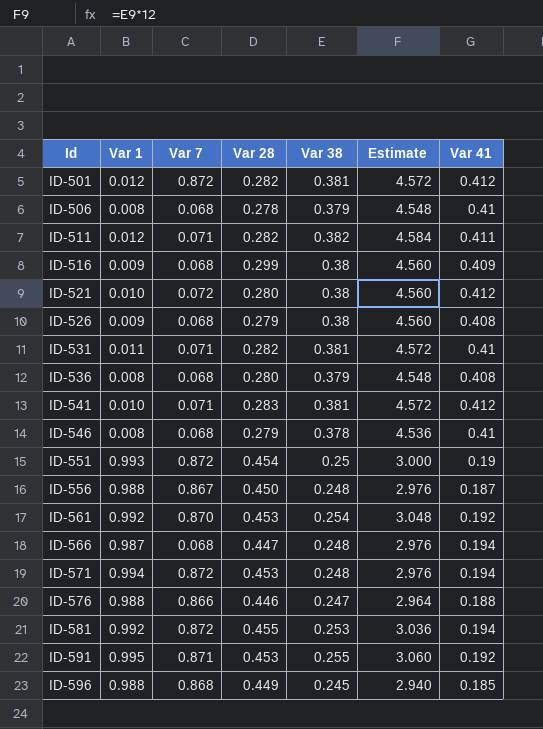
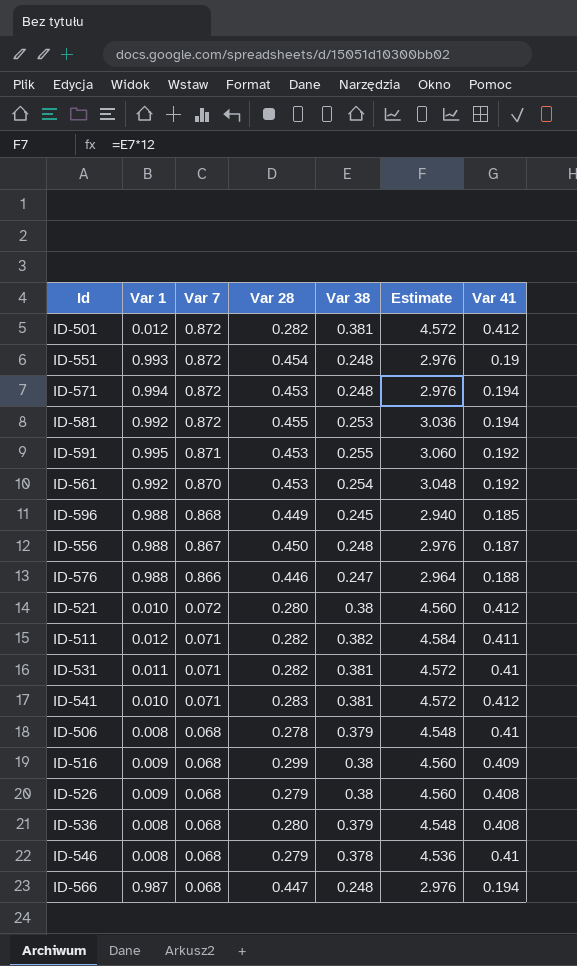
row order: Id ascending -> Var 7 descending
ID-551 | Var 38: 0.25 -> 0.248
ID-551 | Estimate: 3.000 -> 2.976

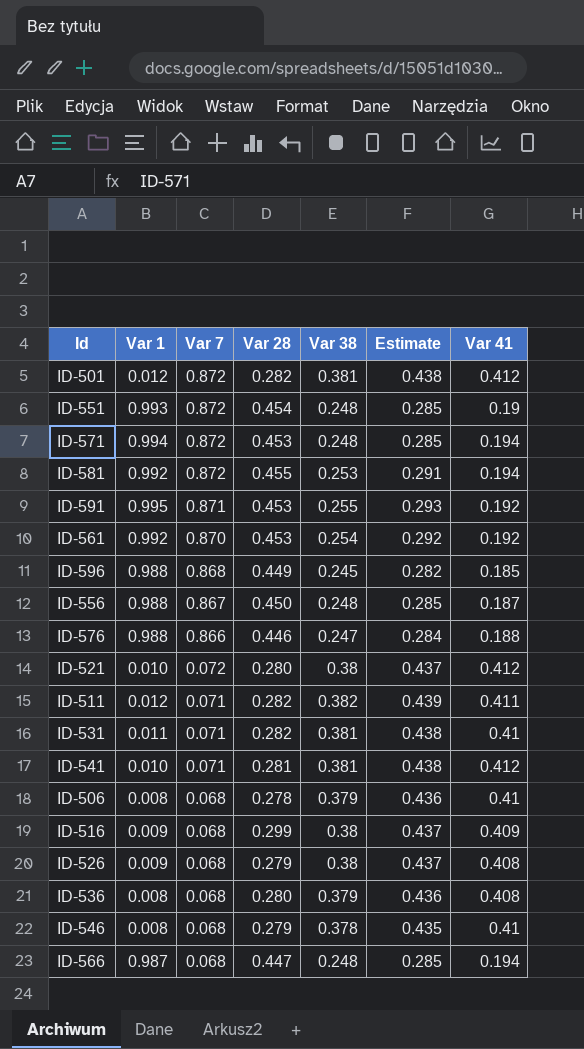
column Estimate | formula: [Var 38] * 12 -> [Var 38] * 1.15
ID-541 | Var 28: 0.283 -> 0.281

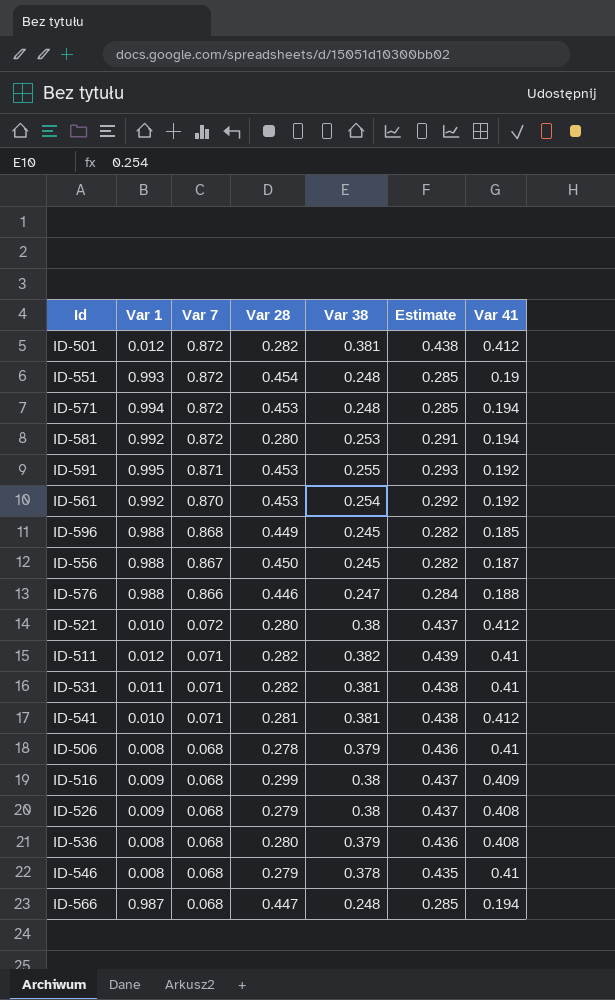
ID-581 | Var 28: 0.455 -> 0.280
ID-556 | Var 38: 0.248 -> 0.245
ID-556 | Estimate: 0.285 -> 0.282
ID-511 | Var 41: 0.411 -> 0.41

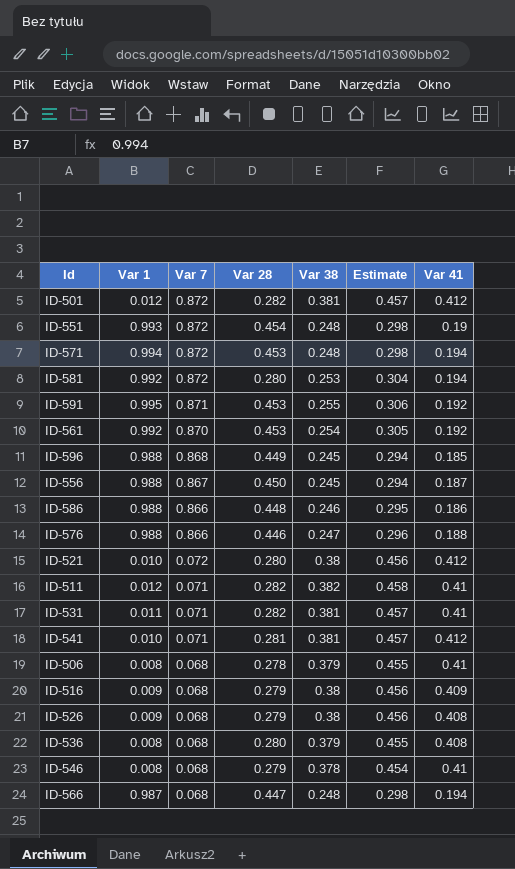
column Estimate | formula: [Var 38] * 1.15 -> [Var 38] * 1.2
row ID-586: none -> 0.988 | 0.866 | 0.448 | 0.246 | 0.295 | 0.186
ID-516 | Var 28: 0.299 -> 0.279

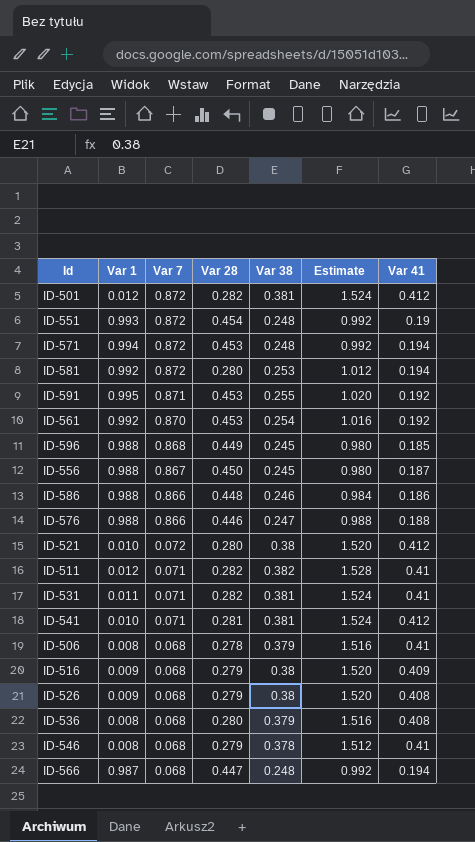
column Estimate | formula: [Var 38] * 1.2 -> [Var 38] * 4

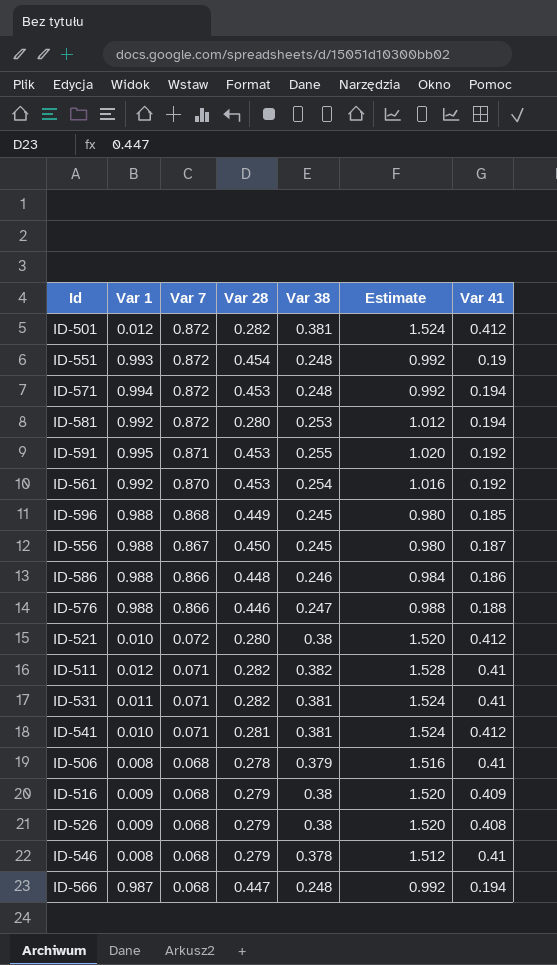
row ID-536: 0.008 | 0.068 | 0.280 | 0.379 | 1.516 | 0.408 -> none

